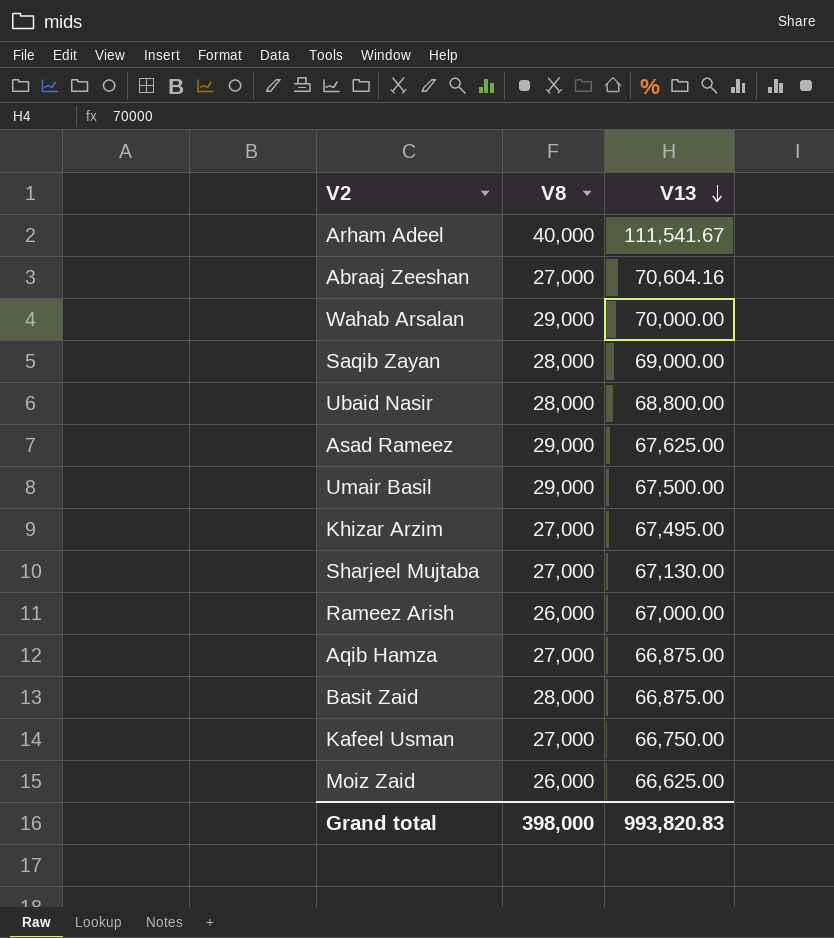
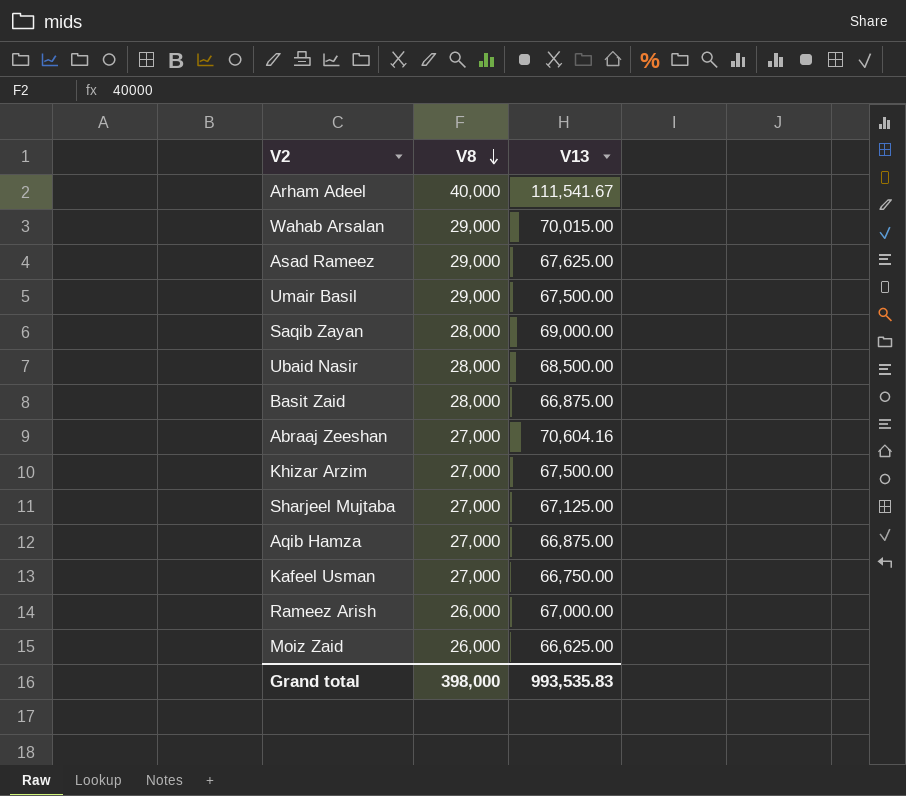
row order: V13 descending -> V8 descending
Wahab Arsalan | V13: 70,000.00 -> 70,015.00
Ubaid Nasir | V13: 68,800.00 -> 68,500.00
Khizar Arzim | V13: 67,495.00 -> 67,500.00
Sharjeel Mujtaba | V13: 67,130.00 -> 67,125.00
Grand total | V13: 993,820.83 -> 993,535.83

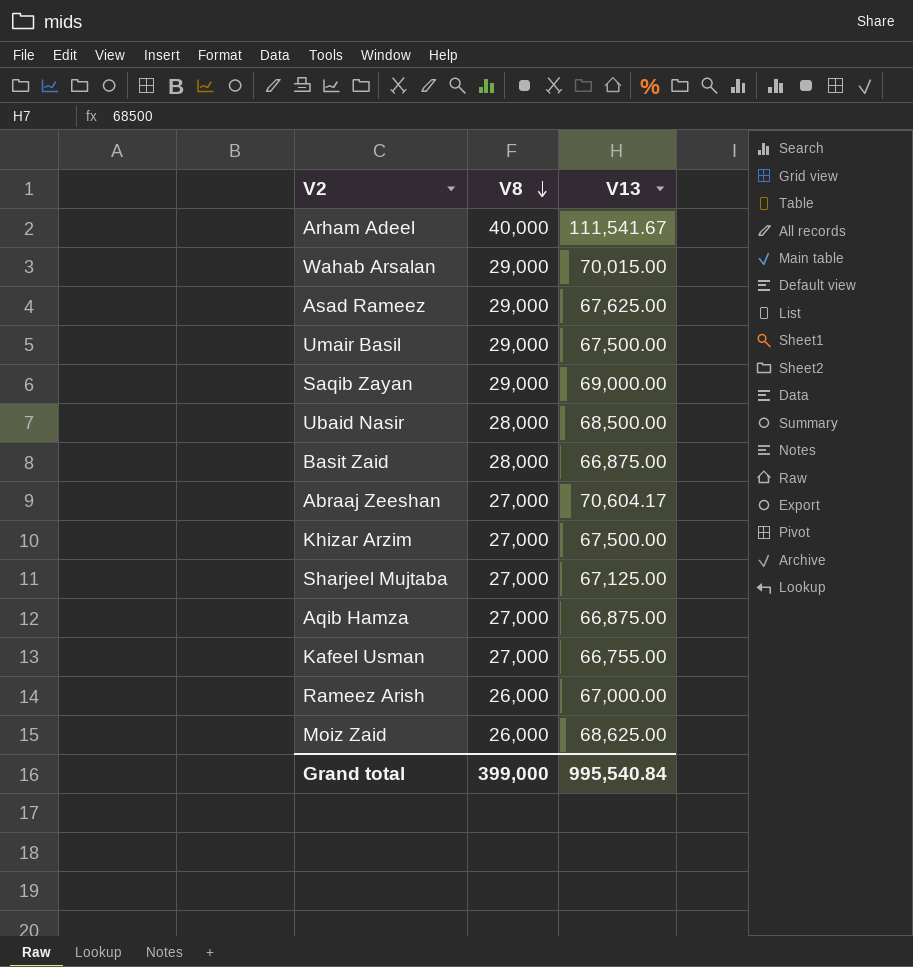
Saqib Zayan | V8: 28,000 -> 29,000
Abraaj Zeeshan | V13: 70,604.16 -> 70,604.17
Kafeel Usman | V13: 66,750.00 -> 66,755.00
Moiz Zaid | V13: 66,625.00 -> 68,625.00
Grand total | V8: 398,000 -> 399,000
Grand total | V13: 993,535.83 -> 995,540.84

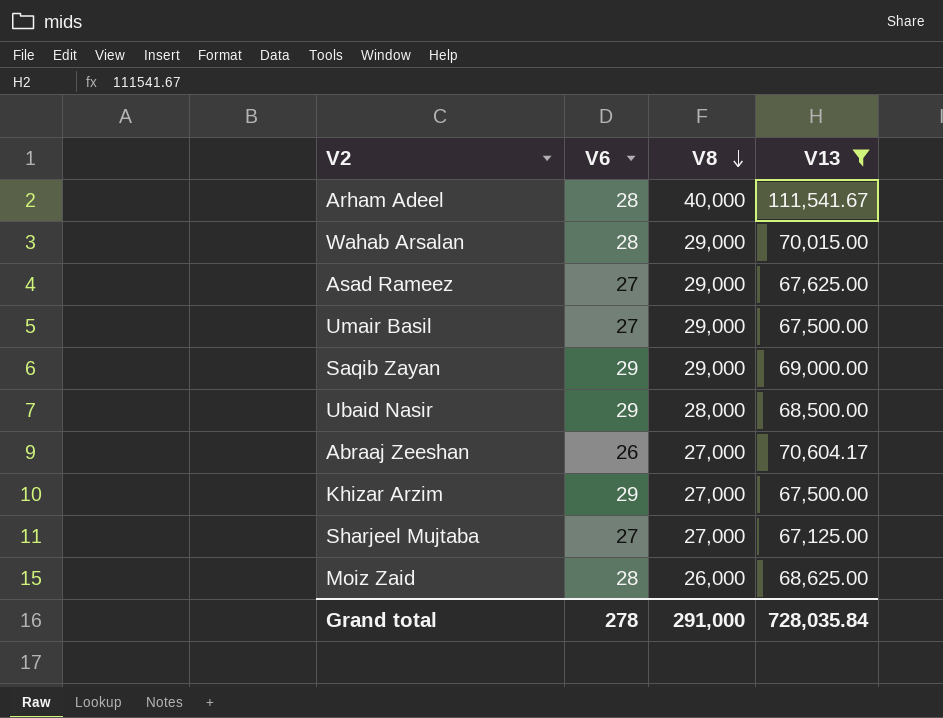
filter: none -> V13 >= 67,125.00
column V6 | position: none -> 2
Grand total | V8: 399,000 -> 291,000
Grand total | V13: 995,540.84 -> 728,035.84

